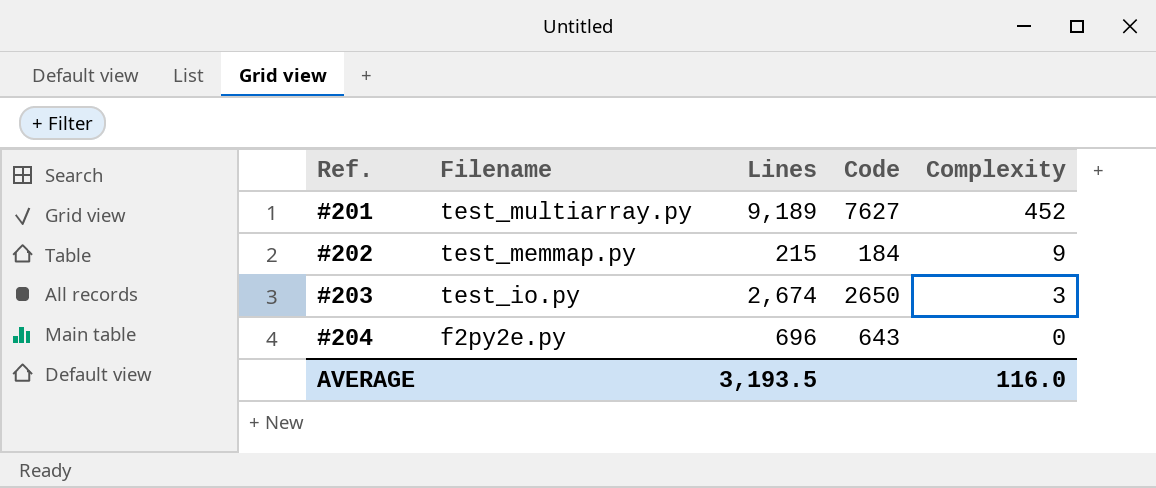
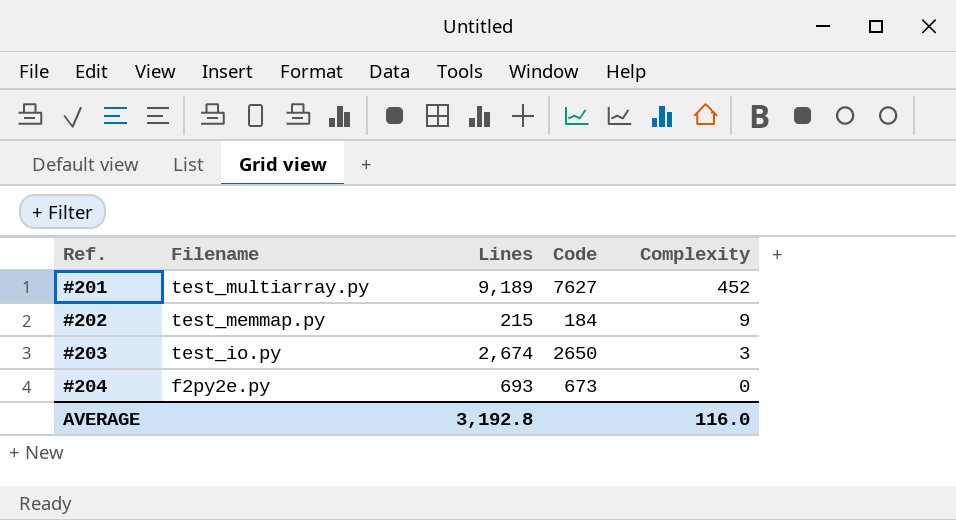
#204 | Lines: 696 -> 693
#204 | Code: 643 -> 673
AVERAGE | Lines: 3,193.5 -> 3,192.8

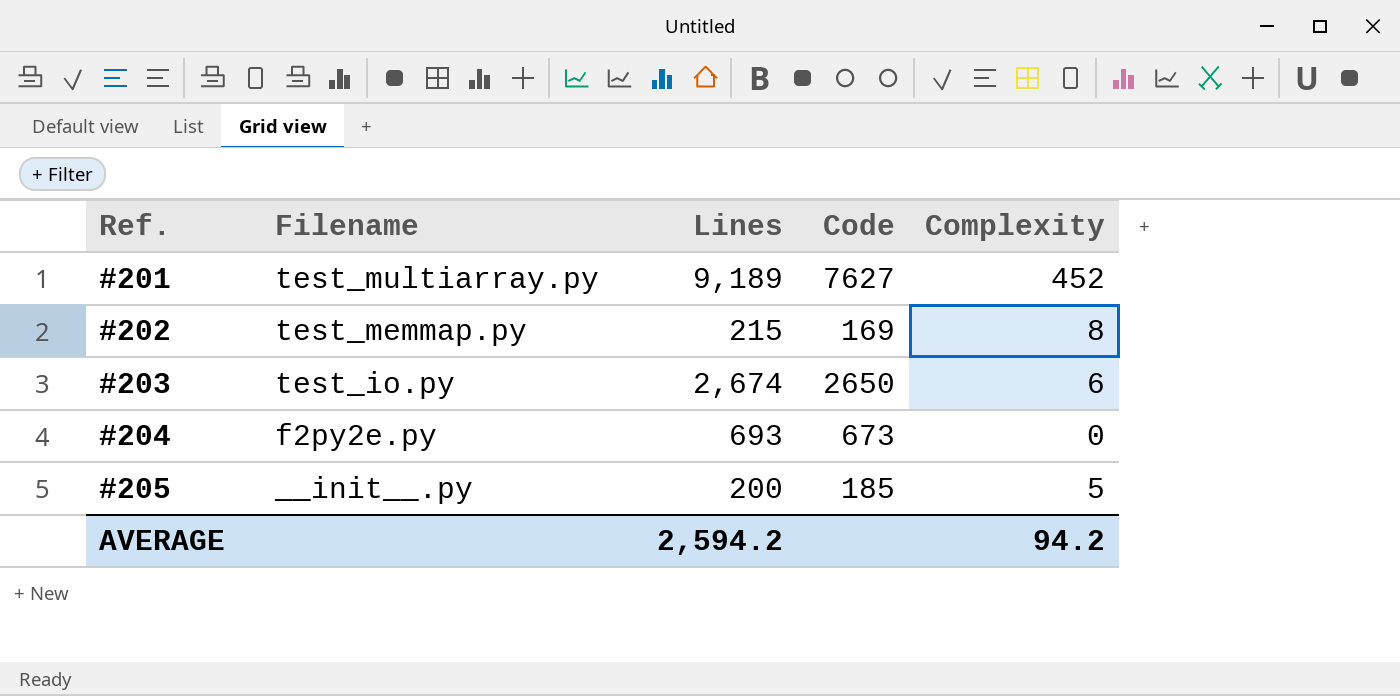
#202 | Code: 184 -> 169
#202 | Complexity: 9 -> 8
#203 | Complexity: 3 -> 6
row #205: none -> __init__.py | 200 | 185 | 5
AVERAGE | Lines: 3,192.8 -> 2,594.2
AVERAGE | Complexity: 116.0 -> 94.2

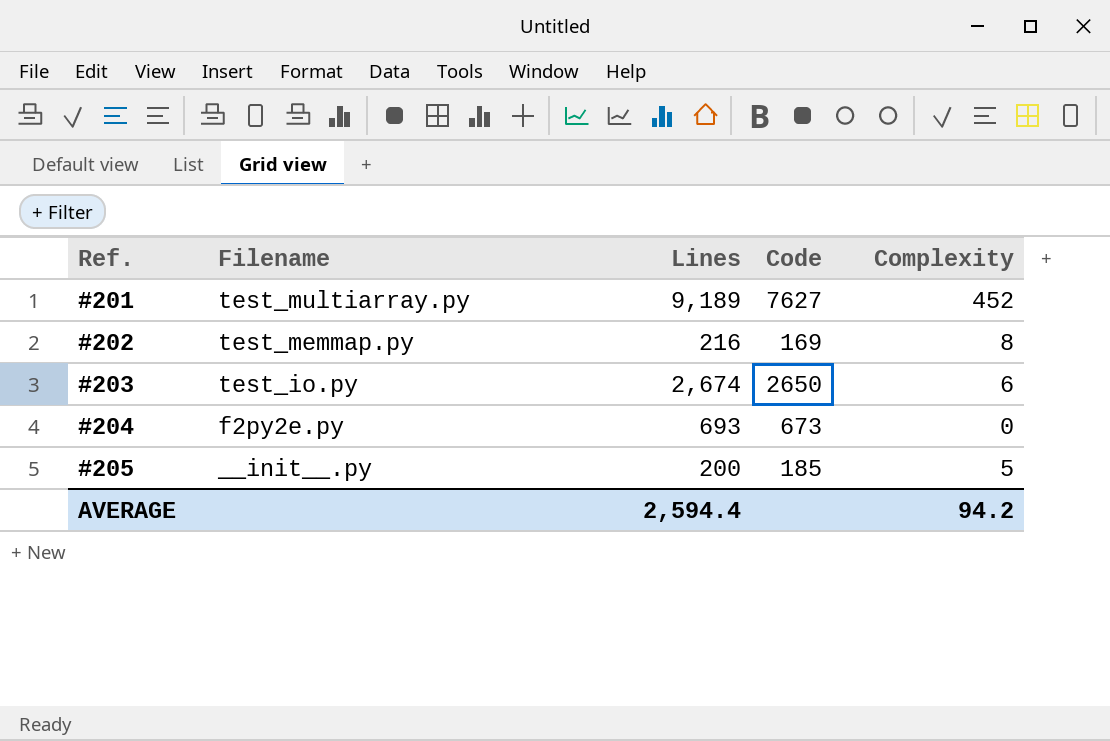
#202 | Lines: 215 -> 216
AVERAGE | Lines: 2,594.2 -> 2,594.4

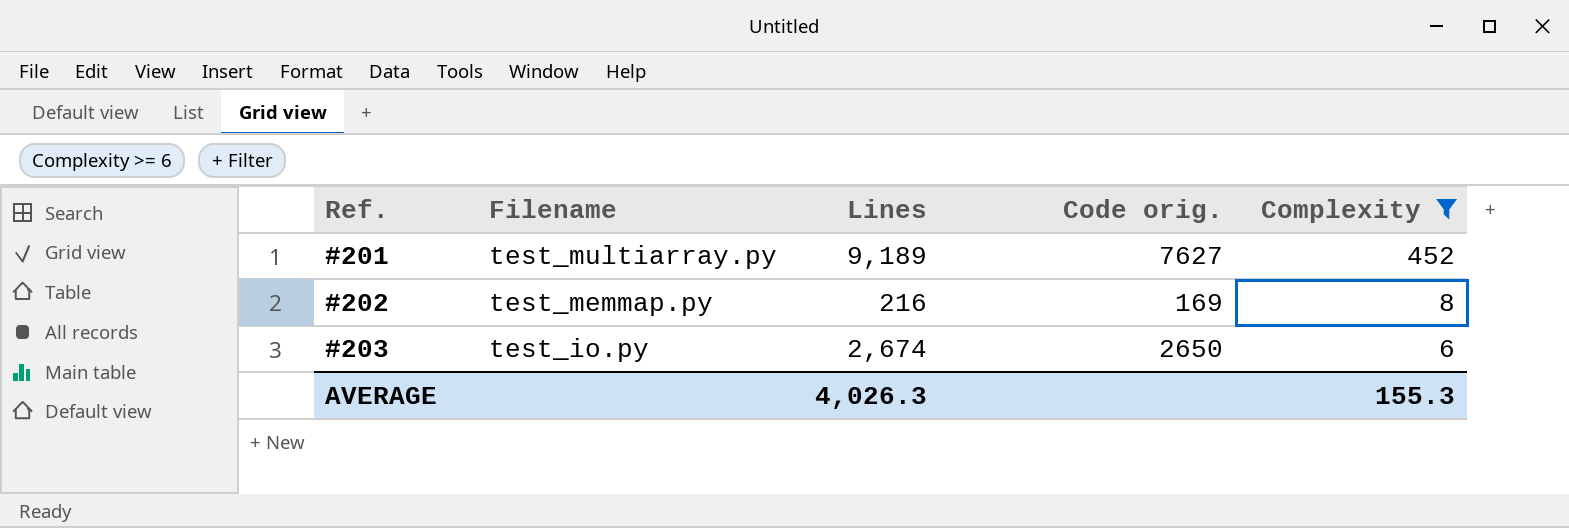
filter: none -> Complexity >= 6
column name: Code -> Code orig.
AVERAGE | Lines: 2,594.4 -> 4,026.3
AVERAGE | Complexity: 94.2 -> 155.3

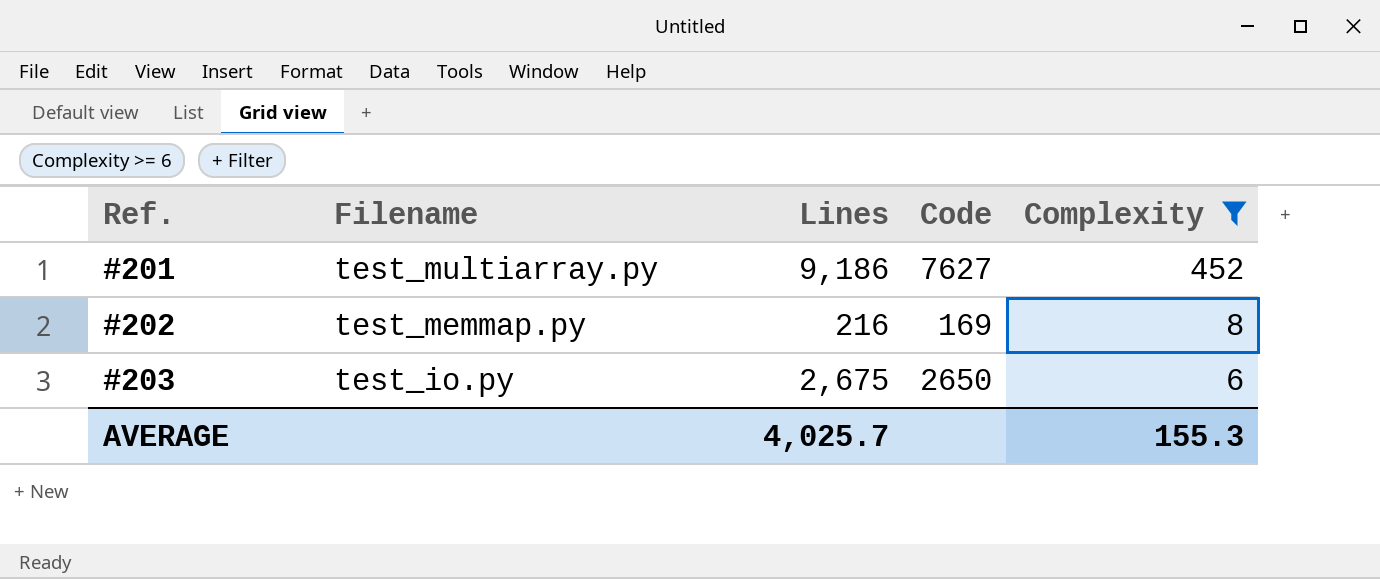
column name: Code orig. -> Code
#201 | Lines: 9,189 -> 9,186
#203 | Lines: 2,674 -> 2,675
AVERAGE | Lines: 4,026.3 -> 4,025.7

